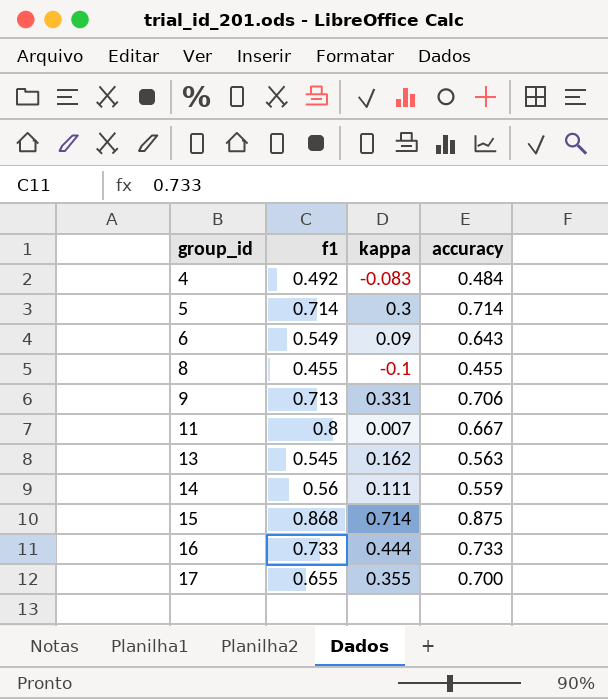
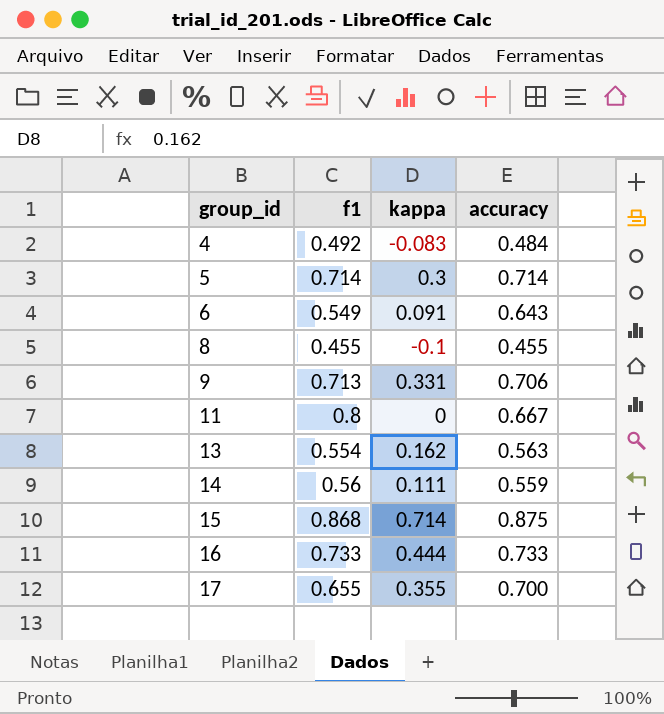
6 | kappa: 0.09 -> 0.091
11 | kappa: 0.007 -> 0
13 | f1: 0.545 -> 0.554

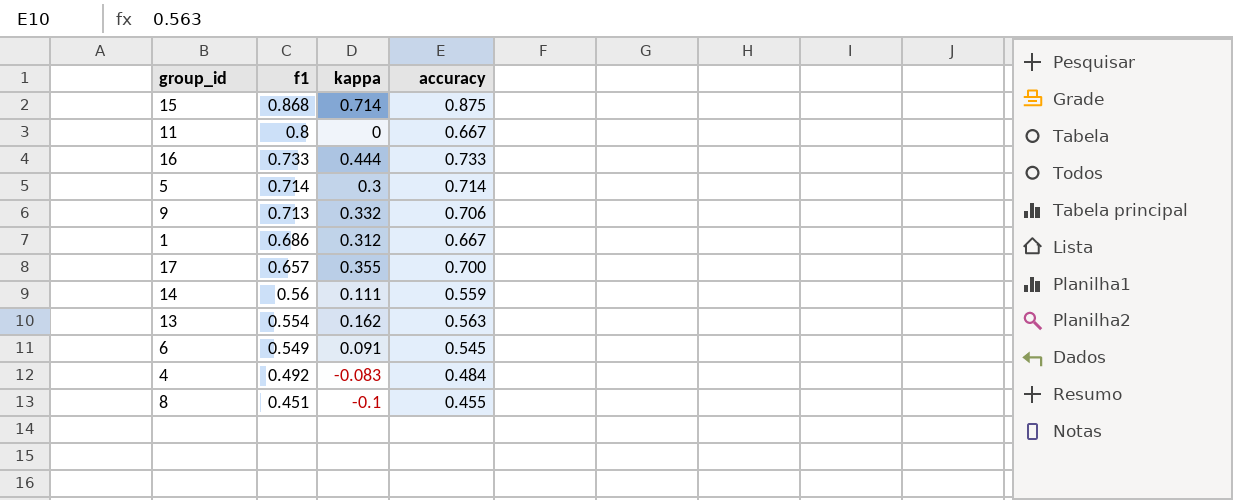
row order: group_id ascending -> f1 descending
9 | kappa: 0.331 -> 0.332
row 1: none -> 0.686 | 0.312 | 0.667
17 | f1: 0.655 -> 0.657
6 | accuracy: 0.643 -> 0.545
8 | f1: 0.455 -> 0.451

